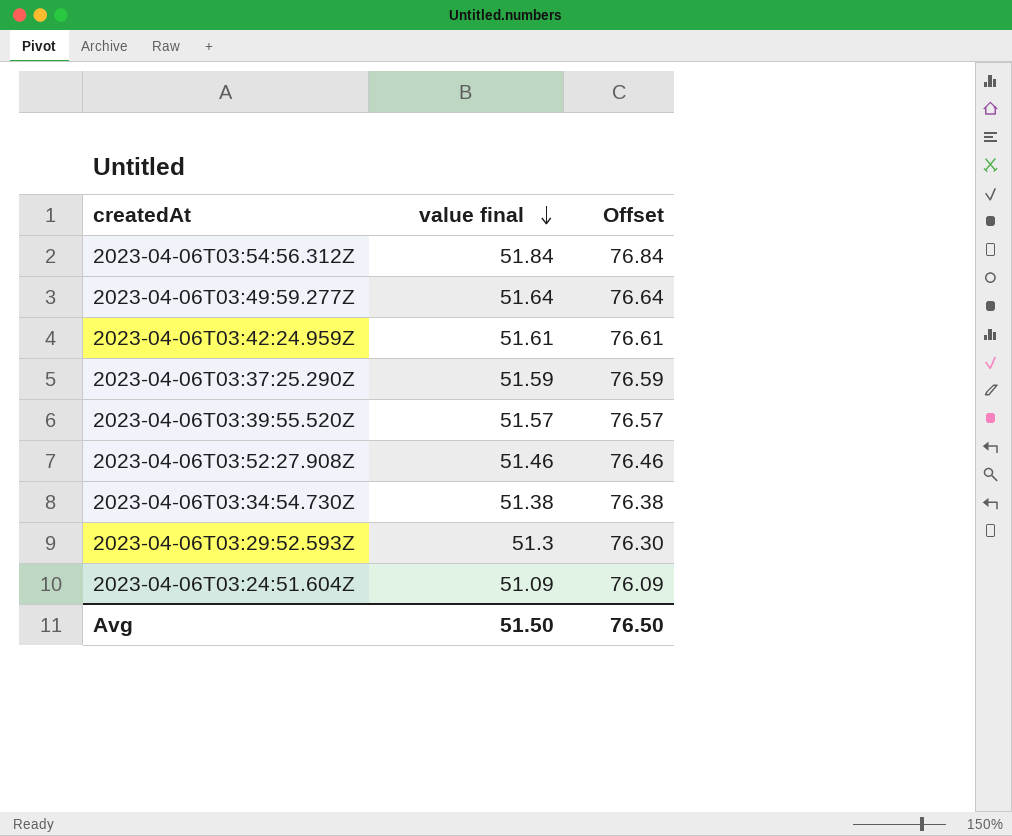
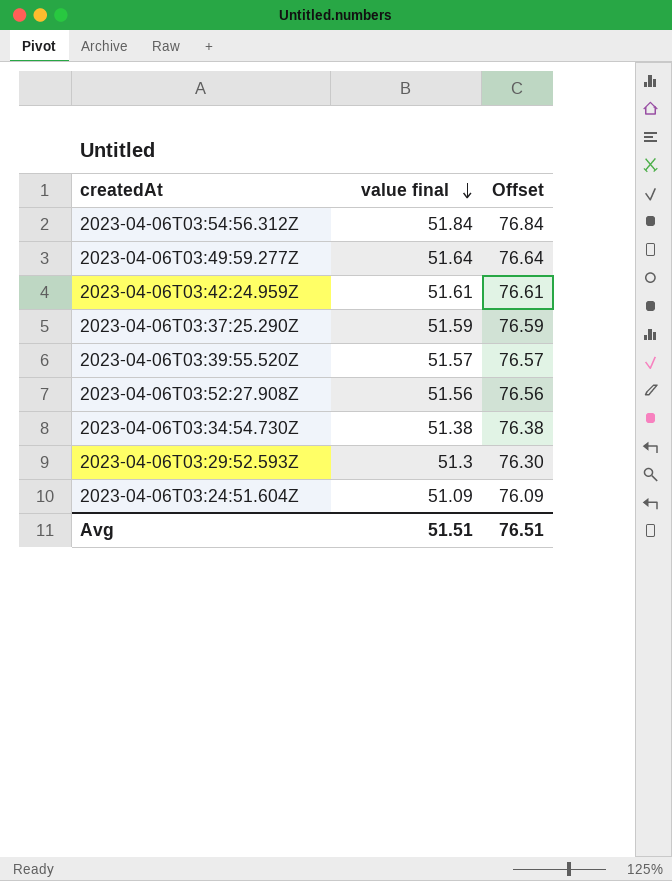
2023-04-06T03:52:27.908Z | value final: 51.46 -> 51.56
2023-04-06T03:52:27.908Z | Offset: 76.46 -> 76.56
Avg | value final: 51.50 -> 51.51
Avg | Offset: 76.50 -> 76.51

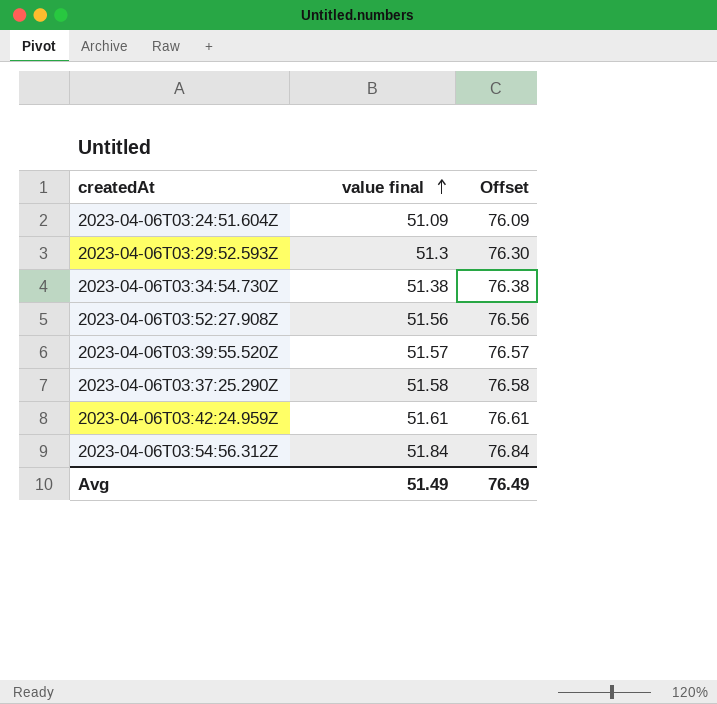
row order: value final descending -> value final ascending
row 2023-04-06T03:49:59.277Z: 51.64 | 76.64 -> none
2023-04-06T03:37:25.290Z | value final: 51.59 -> 51.58
2023-04-06T03:37:25.290Z | Offset: 76.59 -> 76.58
Avg | value final: 51.51 -> 51.49
Avg | Offset: 76.51 -> 76.49

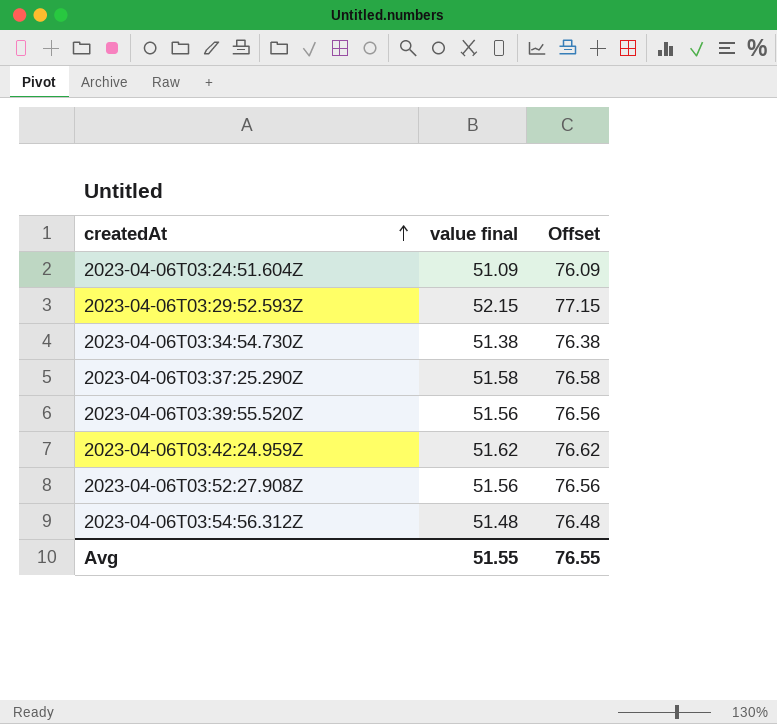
row order: value final ascending -> createdAt ascending
2023-04-06T03:29:52.593Z | value final: 51.3 -> 52.15
2023-04-06T03:29:52.593Z | Offset: 76.30 -> 77.15
2023-04-06T03:39:55.520Z | value final: 51.57 -> 51.56
2023-04-06T03:39:55.520Z | Offset: 76.57 -> 76.56
2023-04-06T03:42:24.959Z | value final: 51.61 -> 51.62
2023-04-06T03:42:24.959Z | Offset: 76.61 -> 76.62
2023-04-06T03:54:56.312Z | value final: 51.84 -> 51.48
2023-04-06T03:54:56.312Z | Offset: 76.84 -> 76.48
Avg | value final: 51.49 -> 51.55
Avg | Offset: 76.49 -> 76.55

